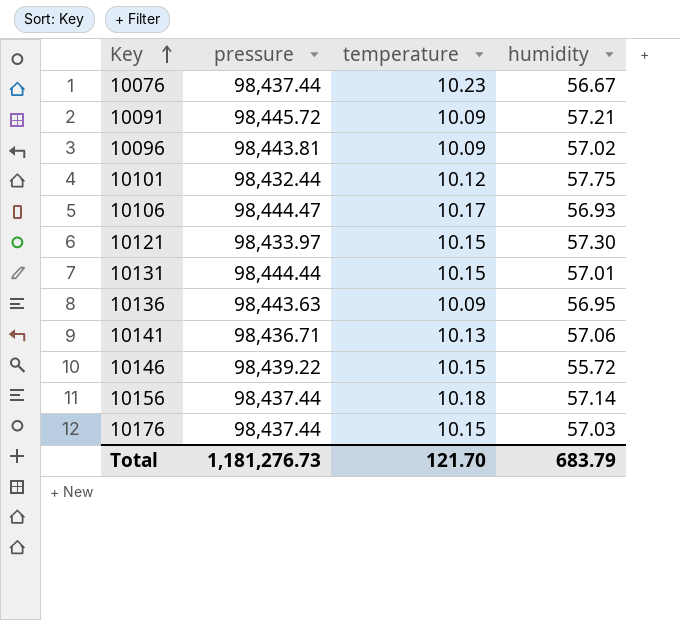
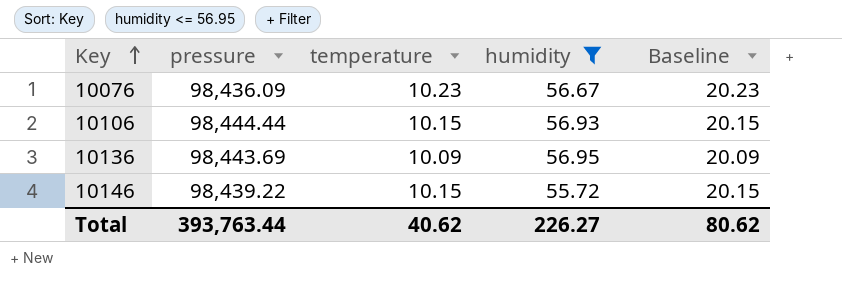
filter: none -> humidity <= 56.95
column Baseline | formula: none -> [temperature] + 10
10076 | pressure: 98,437.44 -> 98,436.09
10106 | pressure: 98,444.47 -> 98,444.44
10106 | temperature: 10.17 -> 10.15
10136 | pressure: 98,443.63 -> 98,443.69
Total | pressure: 1,181,276.73 -> 393,763.44
Total | temperature: 121.70 -> 40.62
Total | humidity: 683.79 -> 226.27

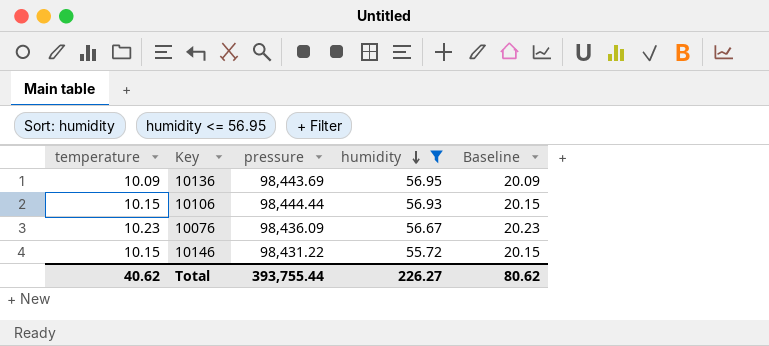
row order: Key ascending -> humidity descending
column temperature | position: 3 -> 1
10146 | pressure: 98,439.22 -> 98,431.22
Total | pressure: 393,763.44 -> 393,755.44

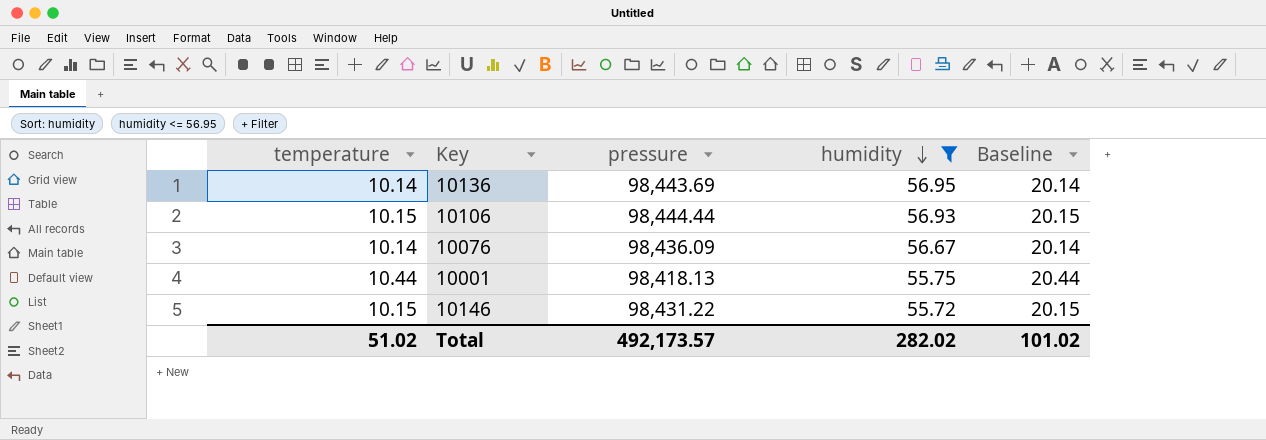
10136 | temperature: 10.09 -> 10.14
10136 | Baseline: 20.09 -> 20.14
10076 | temperature: 10.23 -> 10.14
10076 | Baseline: 20.23 -> 20.14
row 10001: none -> 10.44 | 98,418.13 | 55.75 | 20.44
Total | temperature: 40.62 -> 51.02
Total | pressure: 393,755.44 -> 492,173.57
Total | humidity: 226.27 -> 282.02
Total | Baseline: 80.62 -> 101.02

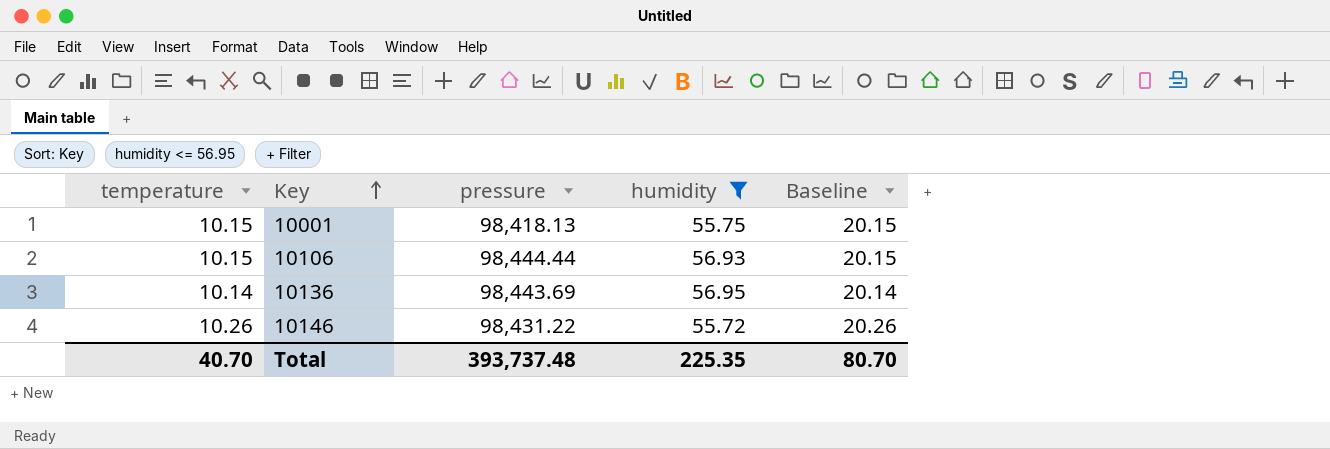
row order: humidity descending -> Key ascending
row 10076: 10.14 | 98,436.09 | 56.67 | 20.14 -> none
10001 | temperature: 10.44 -> 10.15
10001 | Baseline: 20.44 -> 20.15
10146 | temperature: 10.15 -> 10.26
10146 | Baseline: 20.15 -> 20.26
Total | temperature: 51.02 -> 40.70
Total | pressure: 492,173.57 -> 393,737.48
Total | humidity: 282.02 -> 225.35
Total | Baseline: 101.02 -> 80.70

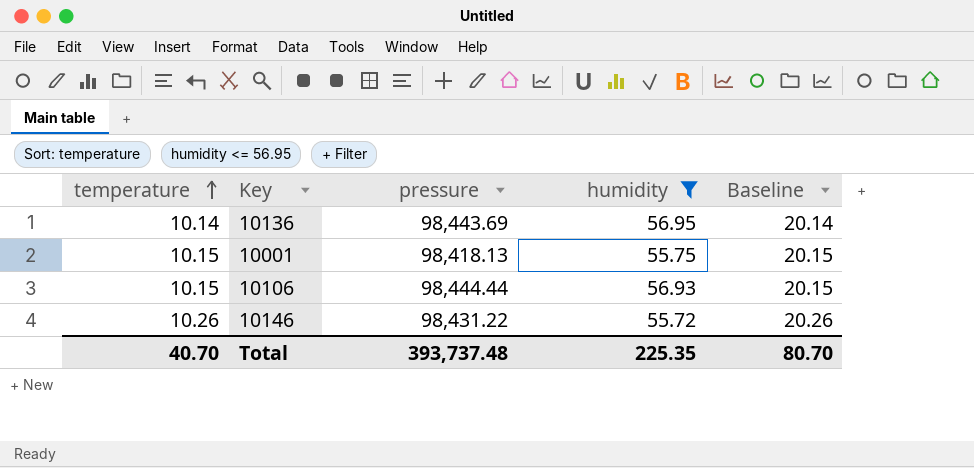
row order: Key ascending -> temperature ascending

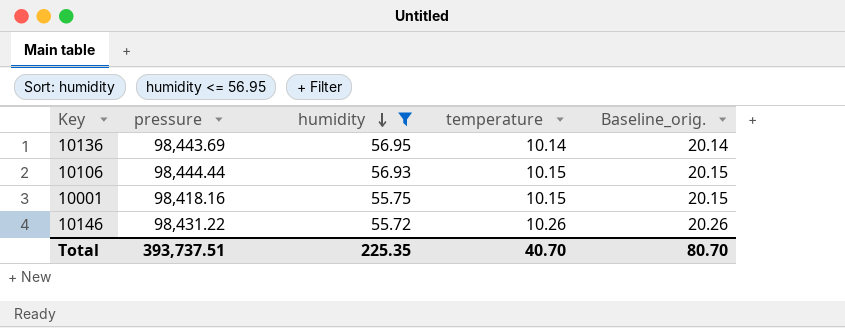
row order: temperature ascending -> humidity descending
column temperature | position: 1 -> 4
column name: Baseline -> Baseline_orig.
10001 | pressure: 98,418.13 -> 98,418.16
Total | pressure: 393,737.48 -> 393,737.51

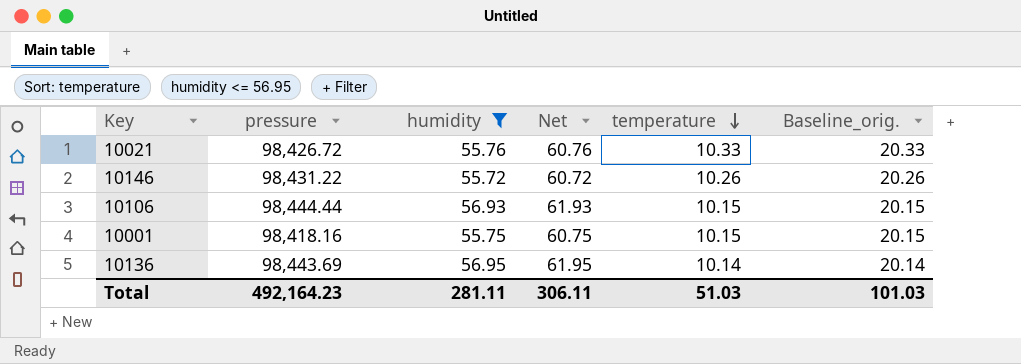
row order: humidity descending -> temperature descending
column Net | formula: none -> [humidity] + 5
row 10021: none -> 98,426.72 | 55.76 | 60.76 | 10.33 | 20.33
Total | pressure: 393,737.51 -> 492,164.23
Total | humidity: 225.35 -> 281.11
Total | temperature: 40.70 -> 51.03
Total | Baseline_orig.: 80.70 -> 101.03

